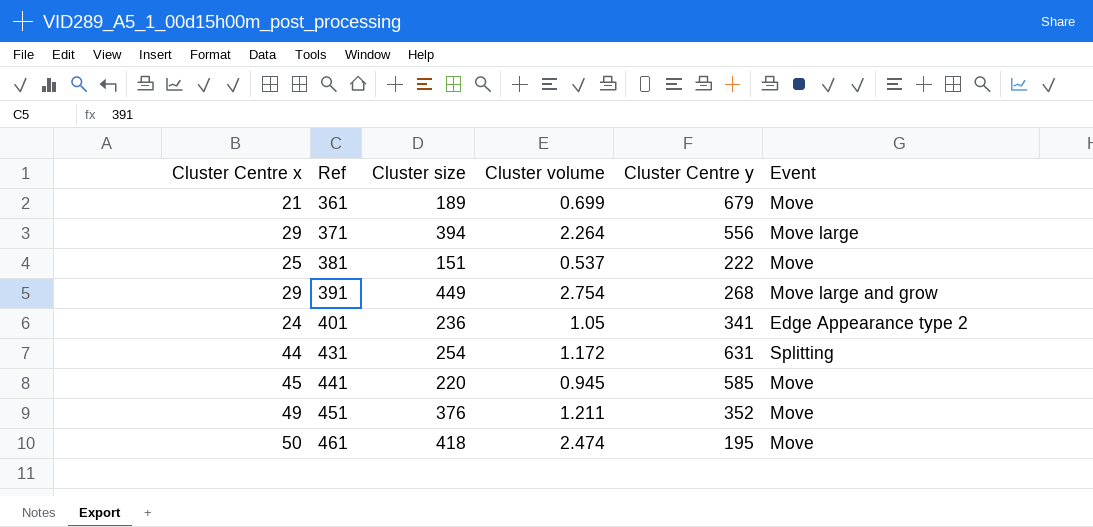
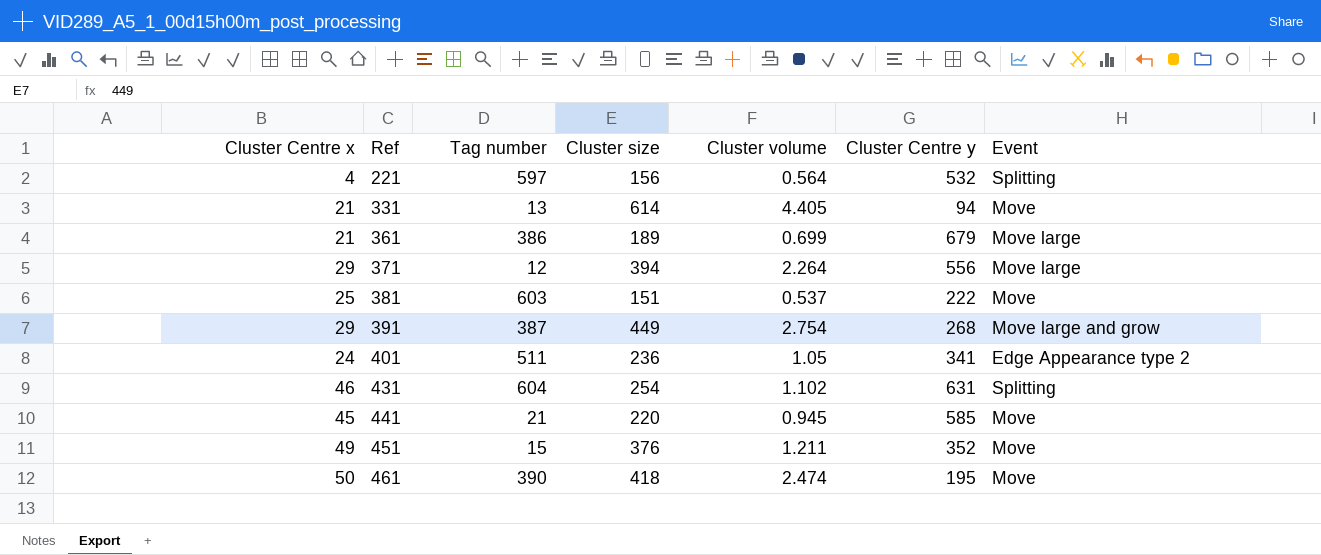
column Tag number | position: none -> 3
row 221: none -> 4 | 597 | 156 | 0.564 | 532 | Splitting
row 331: none -> 21 | 13 | 614 | 4.405 | 94 | Move
361 | Event: Move -> Move large
431 | Cluster Centre x: 44 -> 46
431 | Cluster volume: 1.172 -> 1.102

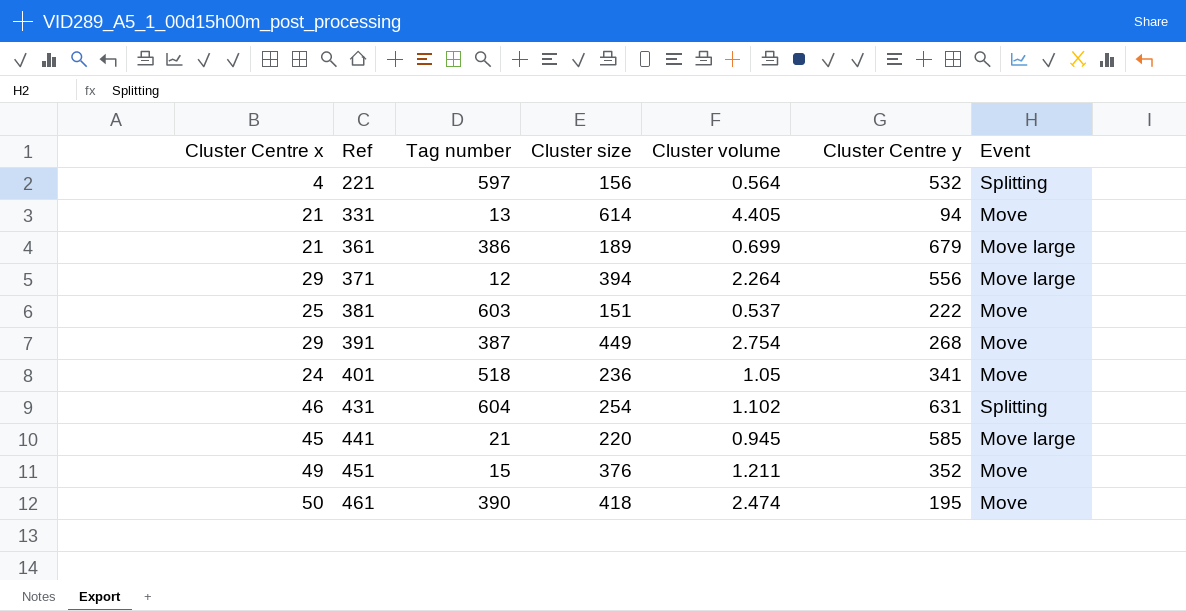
391 | Event: Move large and grow -> Move
401 | Tag number: 511 -> 518
401 | Event: Edge Appearance type 2 -> Move
441 | Event: Move -> Move large

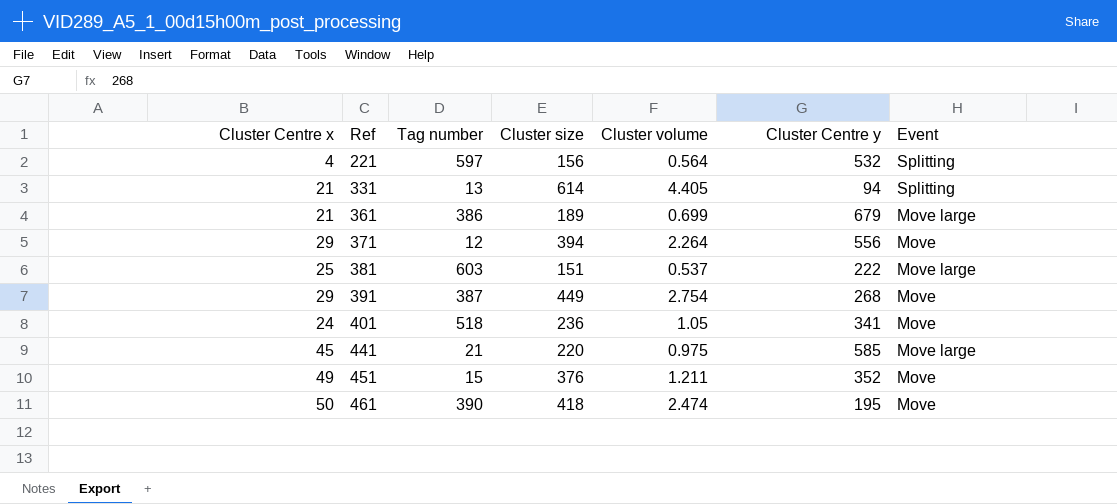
row 431: 46 | 604 | 254 | 1.102 | 631 | Splitting -> none
331 | Event: Move -> Splitting
371 | Event: Move large -> Move
381 | Event: Move -> Move large
441 | Cluster volume: 0.945 -> 0.975

